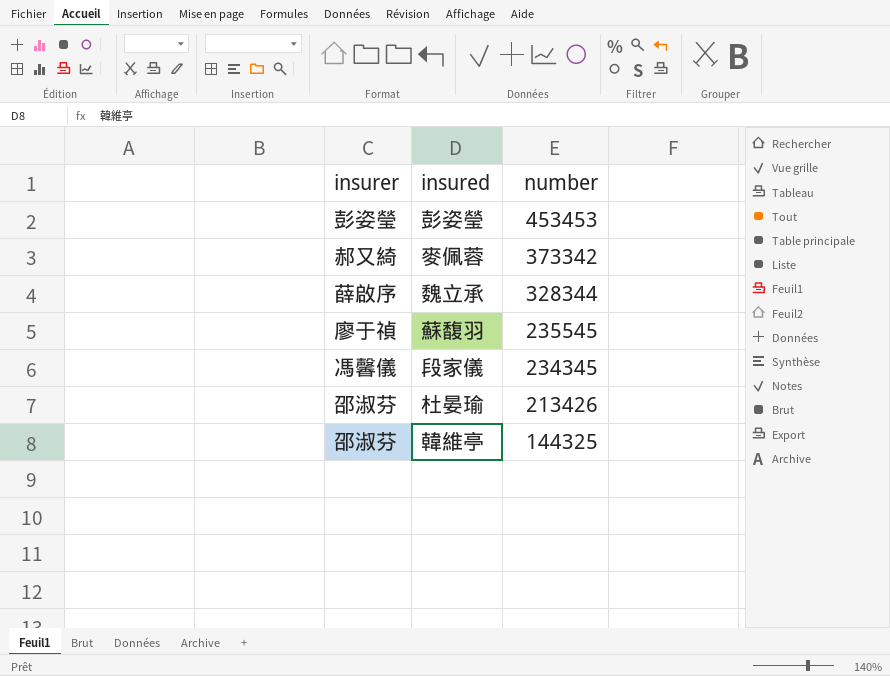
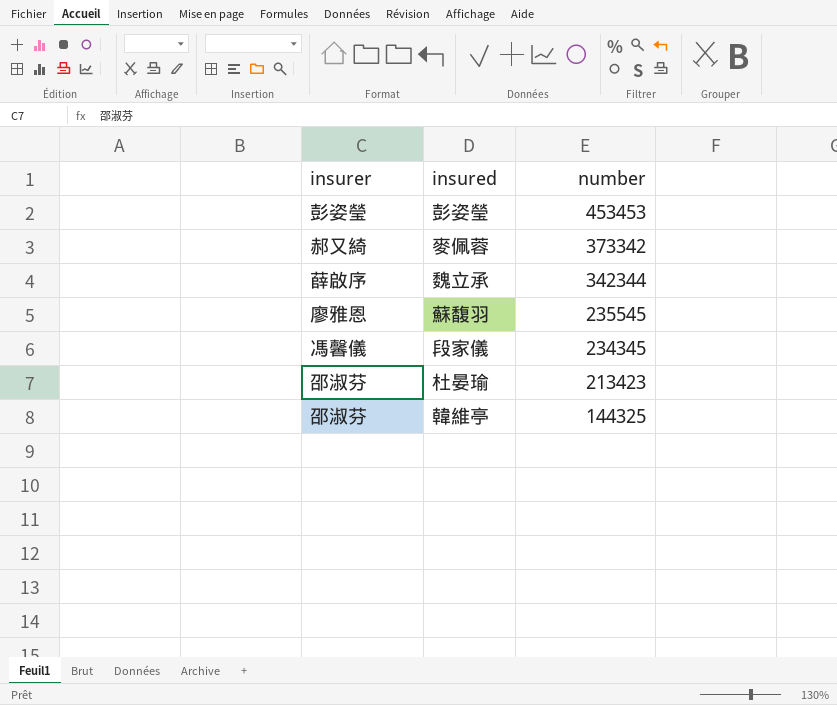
魏立承 | number: 328344 -> 342344
蘇馥羽 | insurer: 廖于禎 -> 廖雅恩
杜晏瑜 | number: 213426 -> 213423

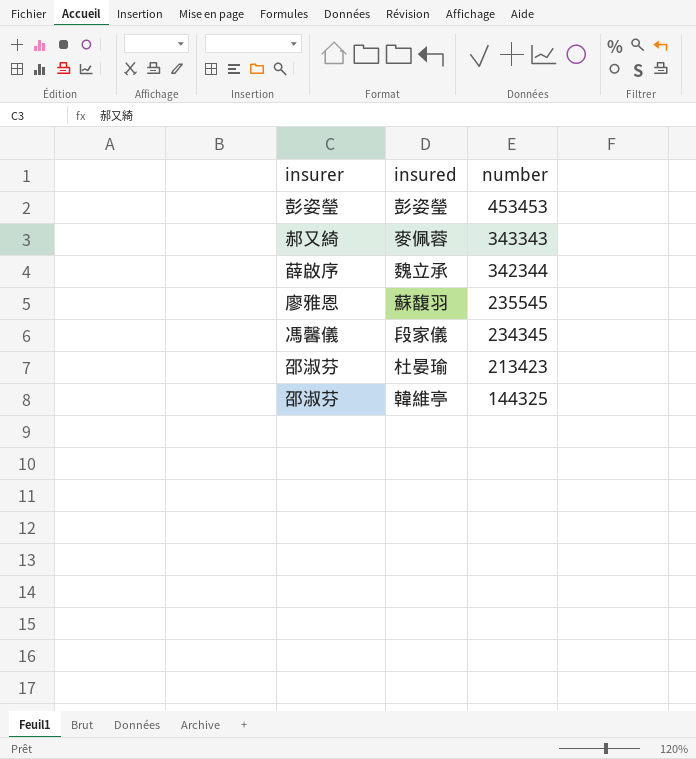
麥佩蓉 | number: 373342 -> 343343

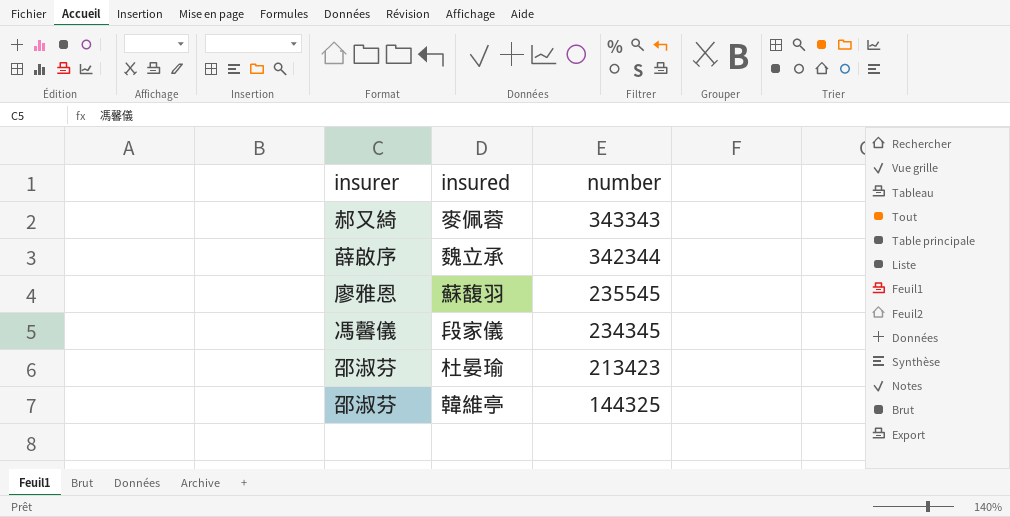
row 彭姿瑩: 彭姿瑩 | 453453 -> none

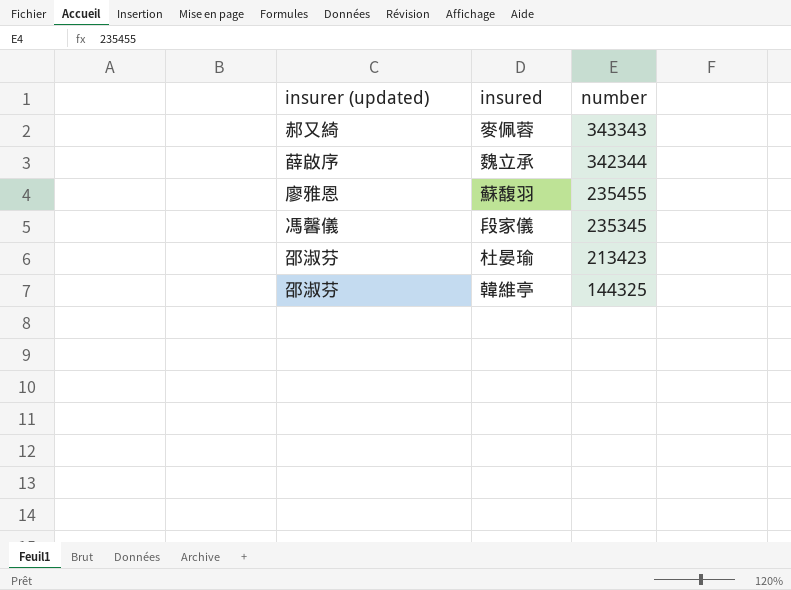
column name: insurer -> insurer (updated)
蘇馥羽 | number: 235545 -> 235455
段家儀 | number: 234345 -> 235345

